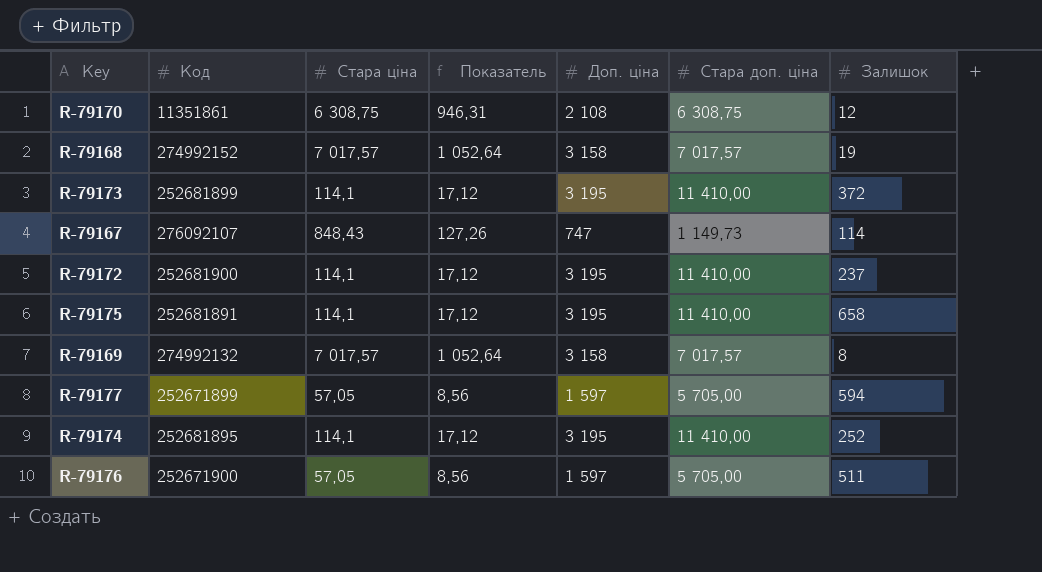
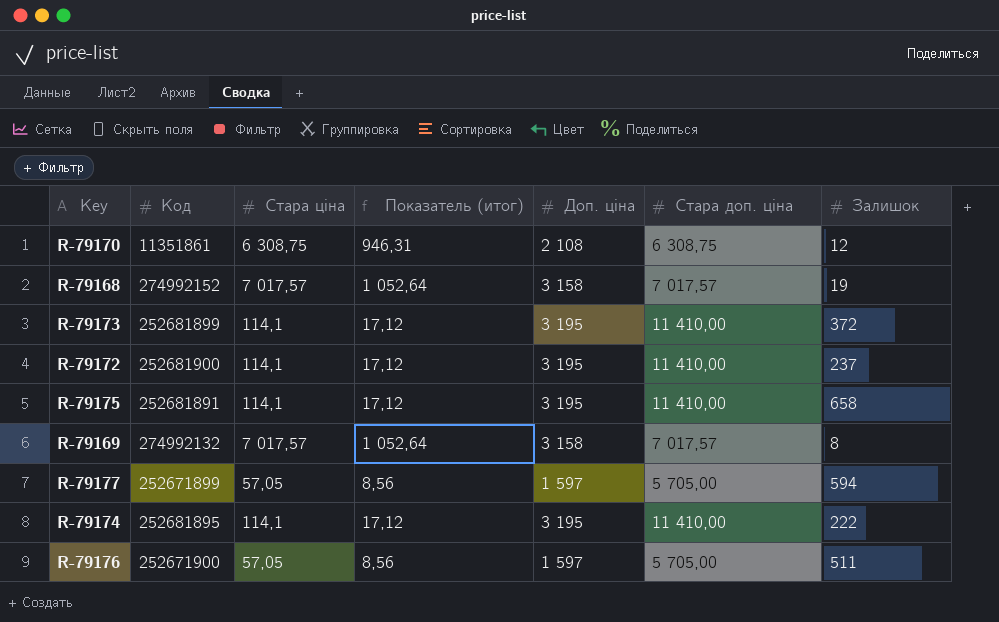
column name: Показатель -> Показатель (итог)
row R-79167: 276092107 | 848,43 | 127,26 | 747 | 1 149,73 | 114 -> none
R-79174 | Залишок: 252 -> 222

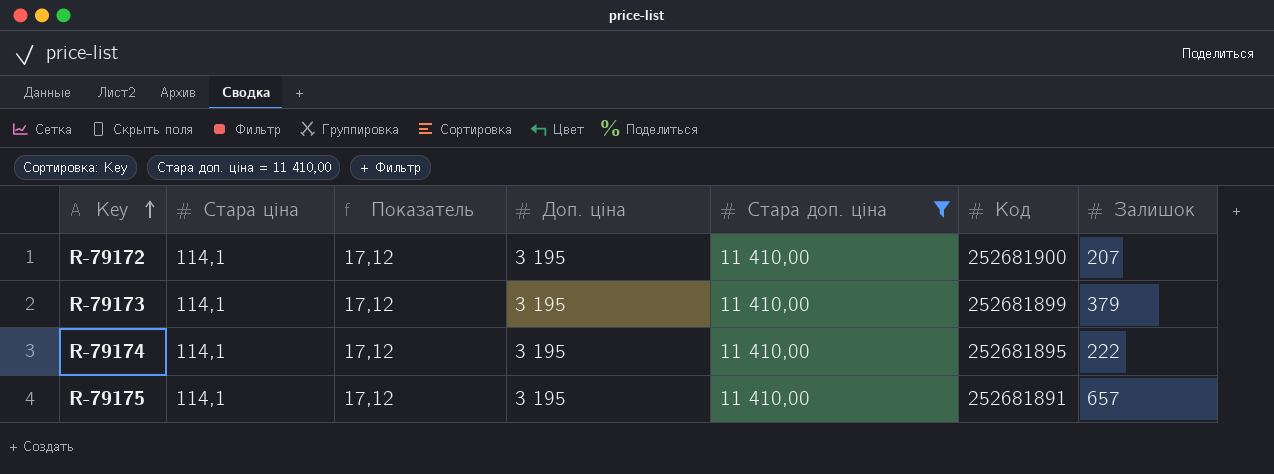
filter: none -> Стара доп. ціна = 11 410,00
row order: none -> Key ascending
column name: Показатель (итог) -> Показатель
column Код | position: 2 -> 6
R-79172 | Залишок: 237 -> 207
R-79173 | Залишок: 372 -> 379
R-79175 | Залишок: 658 -> 657

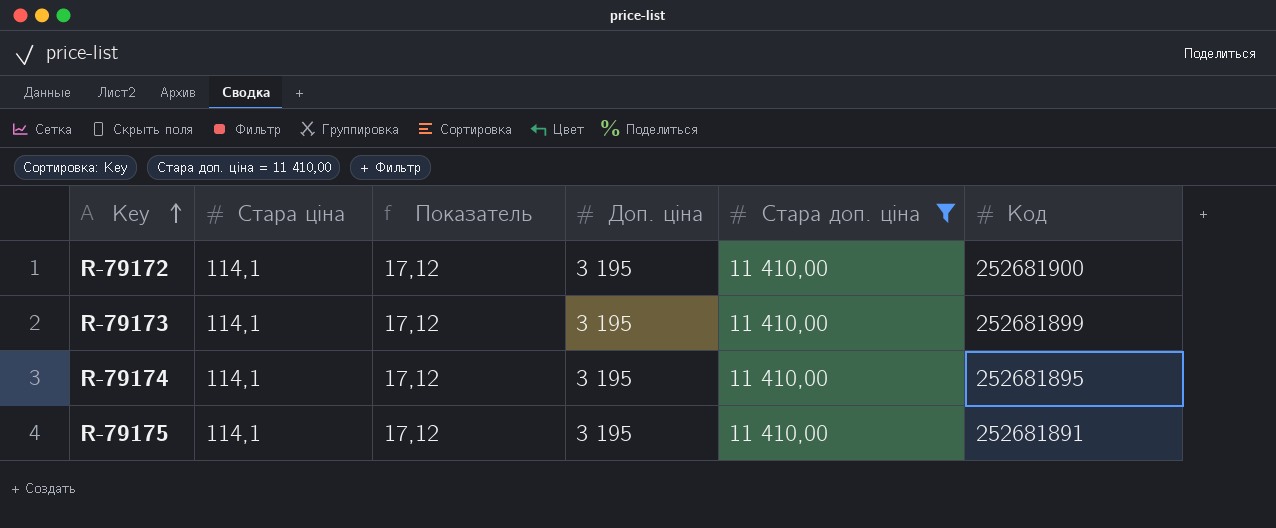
column Залишок | position: 7 -> none

